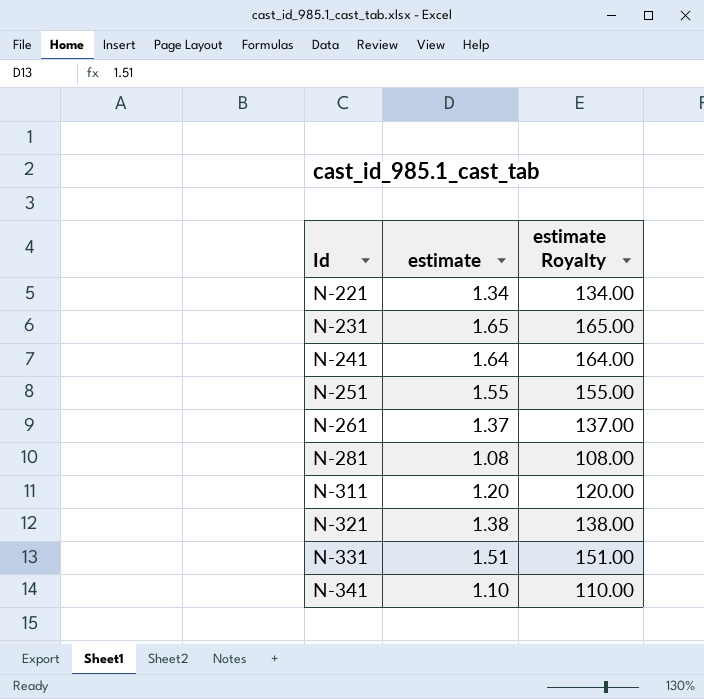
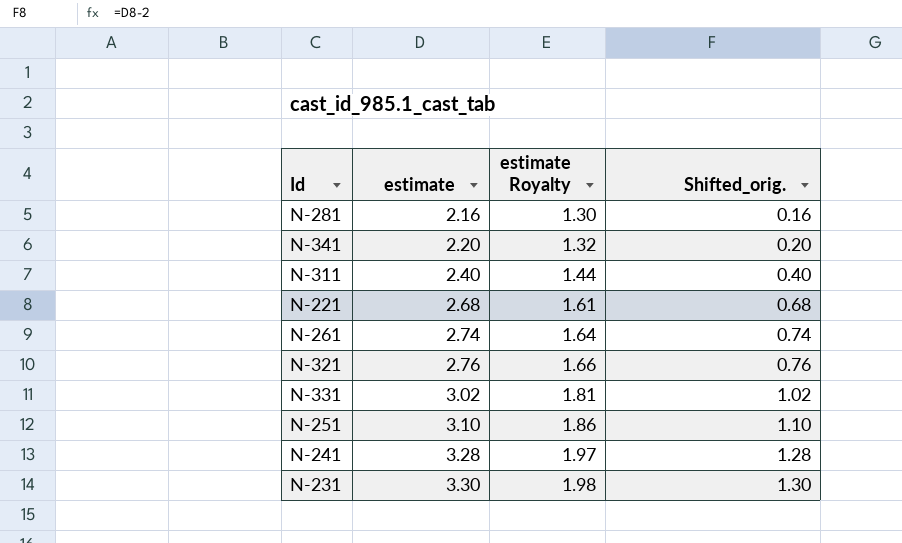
row order: Id ascending -> estimate ascending
column estimate Royalty | formula: [estimate] * 100 -> [estimate] * 0.6
column Shifted_orig. | formula: none -> [estimate] - 2
N-281 | estimate: 1.08 -> 2.16
N-341 | estimate: 1.10 -> 2.20
N-311 | estimate: 1.20 -> 2.40
N-221 | estimate: 1.34 -> 2.68
N-261 | estimate: 1.37 -> 2.74
N-321 | estimate: 1.38 -> 2.76
N-331 | estimate: 1.51 -> 3.02
N-251 | estimate: 1.55 -> 3.10
N-241 | estimate: 1.64 -> 3.28
N-231 | estimate: 1.65 -> 3.30

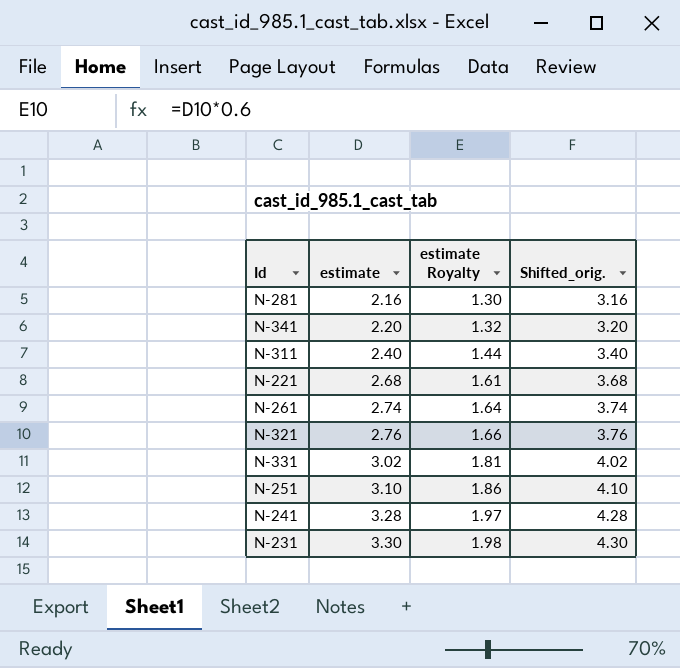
column Shifted_orig. | formula: [estimate] - 2 -> [estimate] + 1

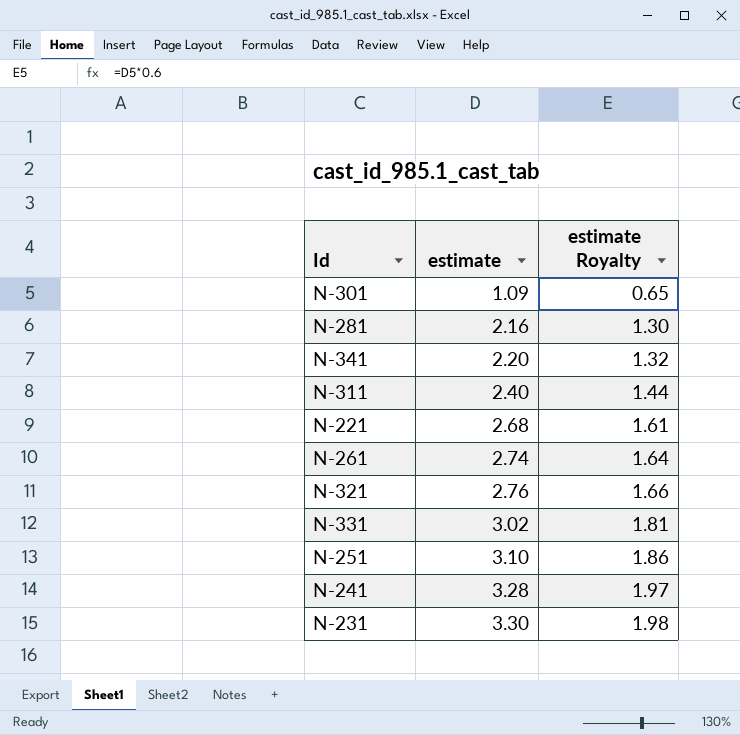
column Shifted_orig. | formula: [estimate] + 1 -> none
row N-301: none -> 1.09 | 0.65

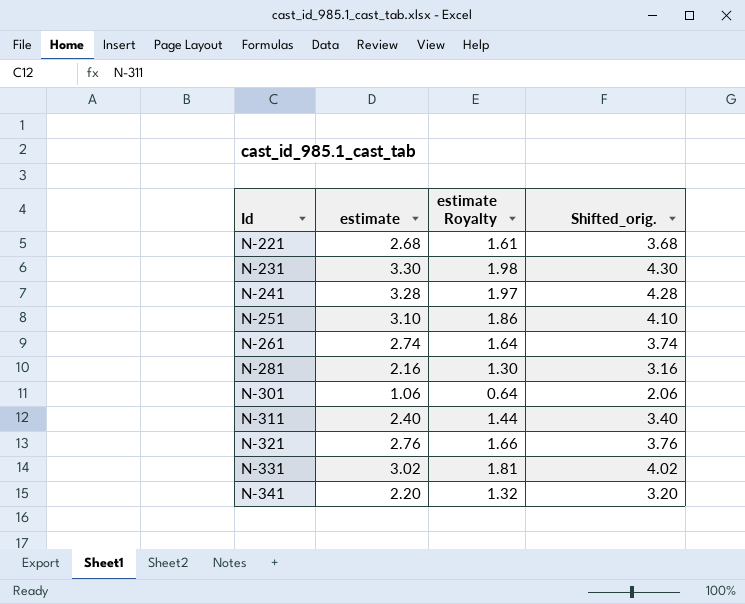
row order: estimate ascending -> Id ascending
column Shifted_orig. | formula: none -> [estimate] + 1
N-301 | estimate: 1.09 -> 1.06
N-301 | estimate Royalty: 0.65 -> 0.64

